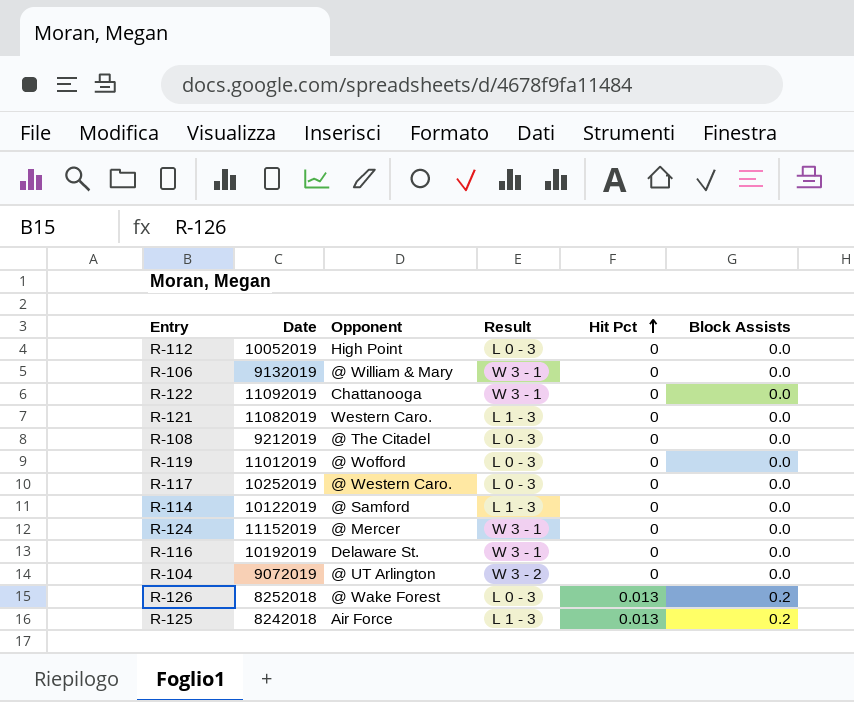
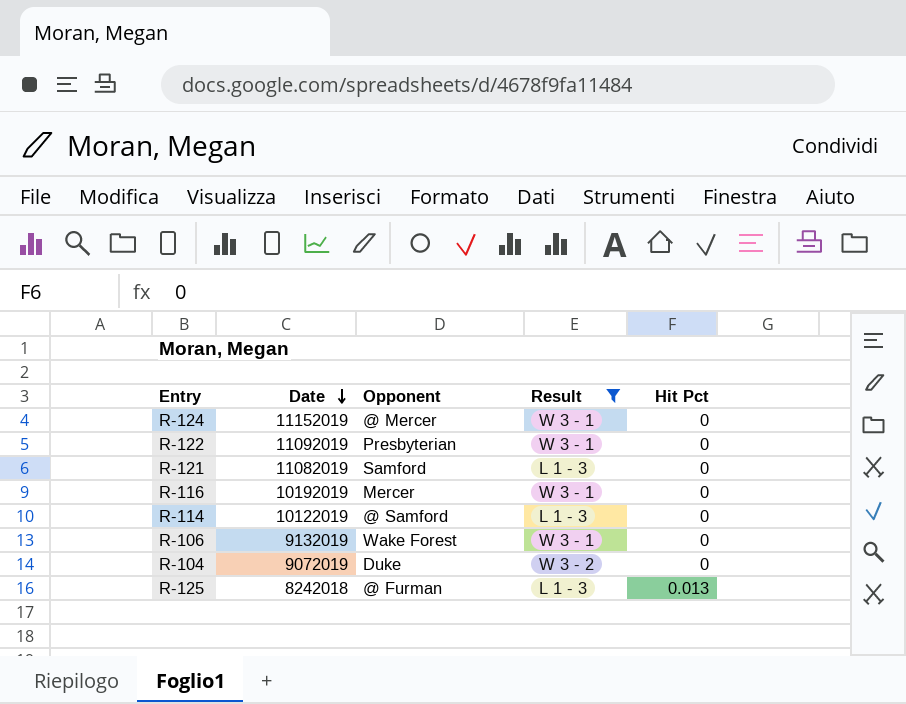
filter: none -> Result != L 0 - 3
row order: Hit Pct ascending -> Date descending
column Block Assists | position: 6 -> none
R-122 | Opponent: Chattanooga -> Presbyterian
R-121 | Opponent: Western Caro. -> Samford
R-116 | Opponent: Delaware St. -> Mercer
R-106 | Opponent: @ William & Mary -> Wake Forest
R-104 | Opponent: @ UT Arlington -> Duke
R-125 | Opponent: Air Force -> @ Furman

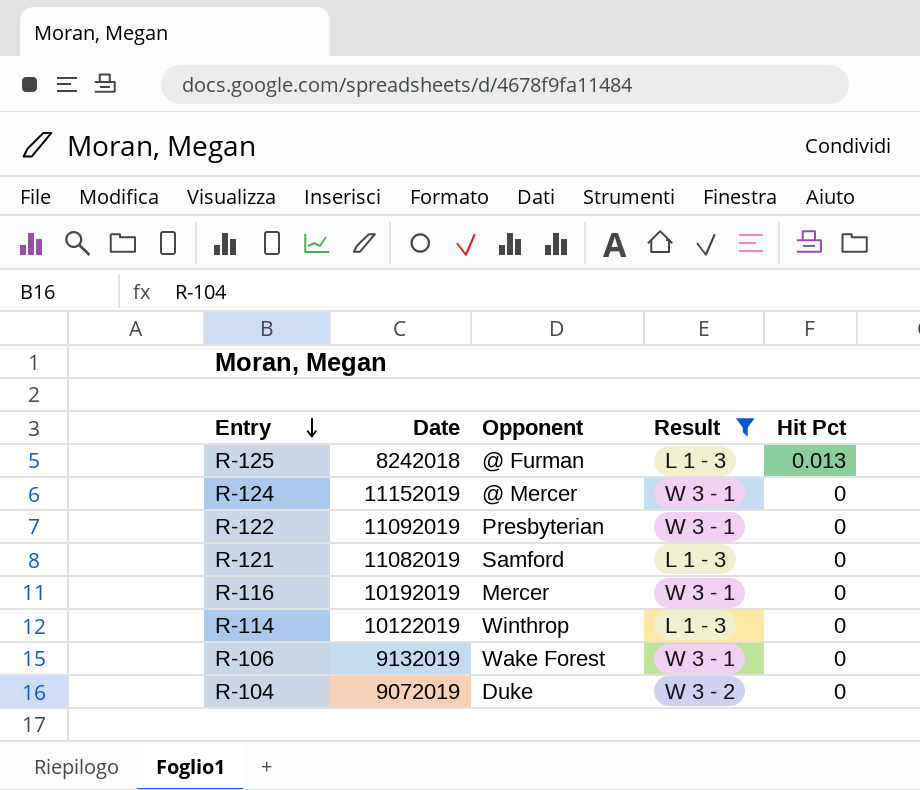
row order: Date descending -> Entry descending
R-114 | Opponent: @ Samford -> Winthrop

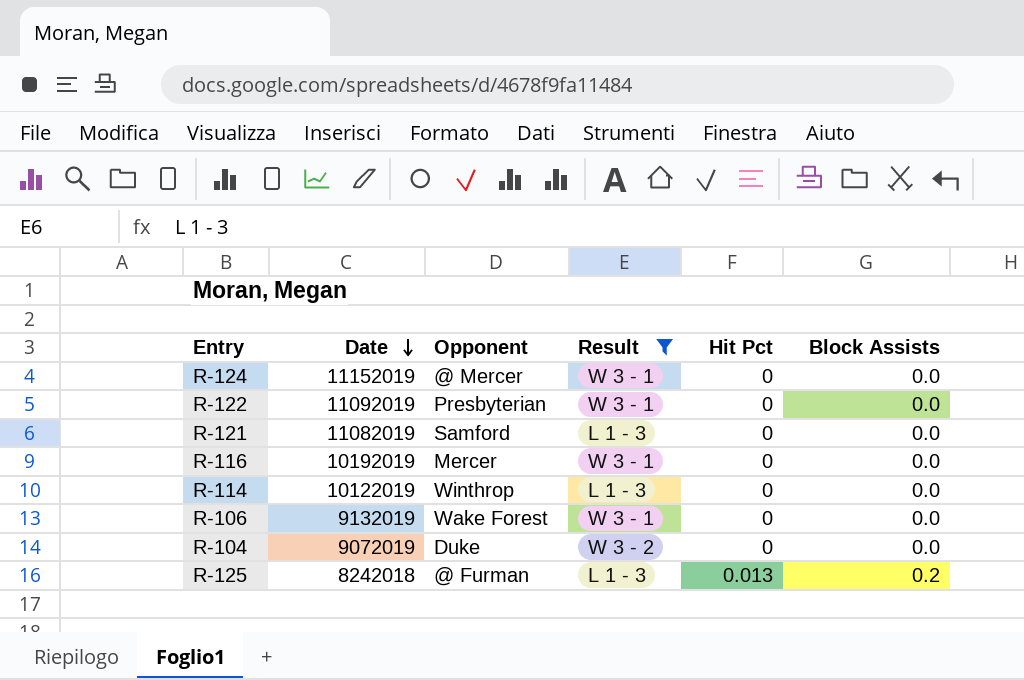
row order: Entry descending -> Date descending
column Block Assists | position: none -> 6

